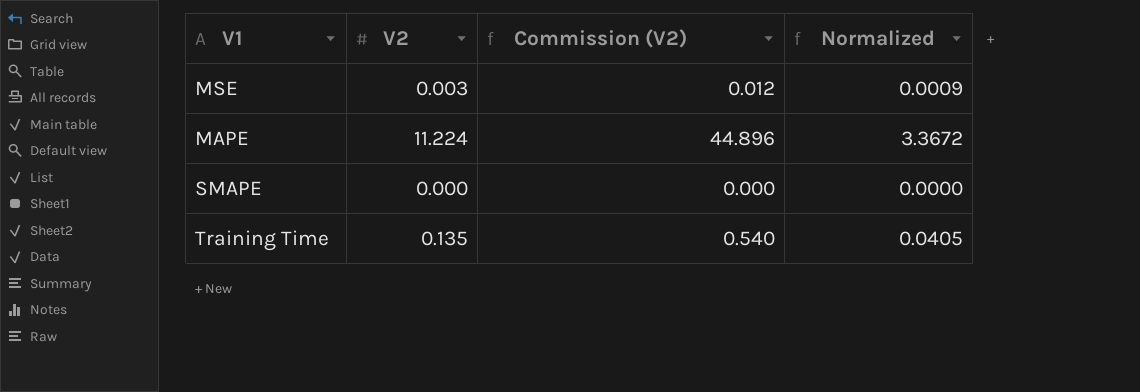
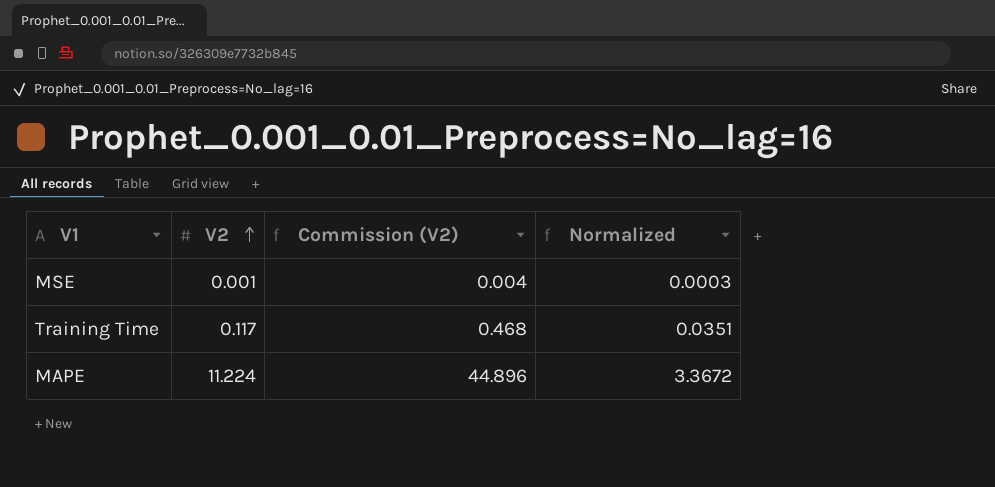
row order: none -> V2 ascending
row SMAPE: 0.000 | 0.000 | 0.0000 -> none
MSE | V2: 0.003 -> 0.001
MSE | Commission (V2): 0.012 -> 0.004
MSE | Normalized: 0.0009 -> 0.0003
Training Time | V2: 0.135 -> 0.117
Training Time | Commission (V2): 0.540 -> 0.468
Training Time | Normalized: 0.0405 -> 0.0351

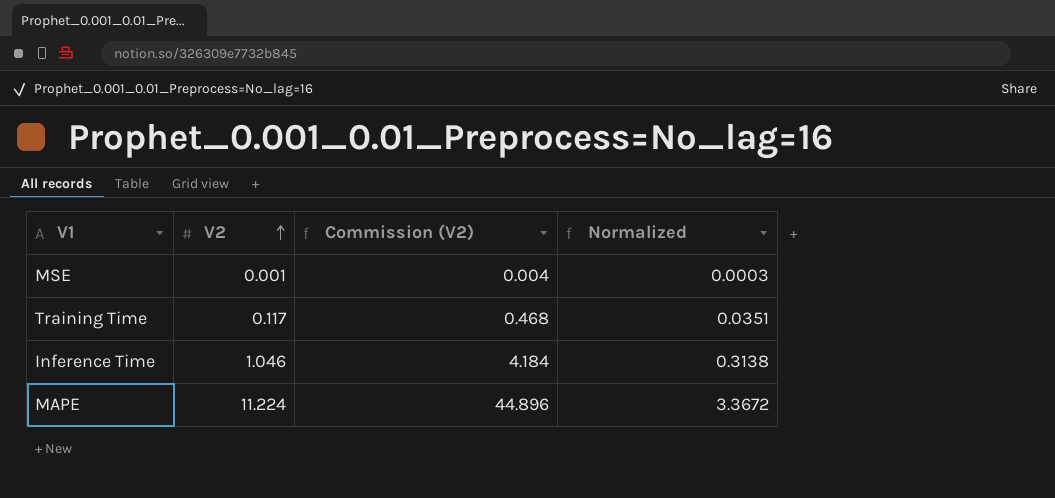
row Inference Time: none -> 1.046 | 4.184 | 0.3138

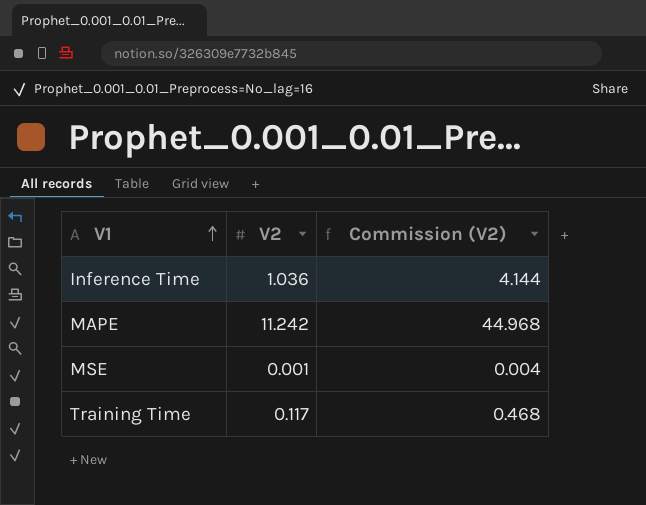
row order: V2 ascending -> V1 ascending
column Normalized | formula: [V2] * 0.3 -> none
Inference Time | V2: 1.046 -> 1.036
Inference Time | Commission (V2): 4.184 -> 4.144
MAPE | V2: 11.224 -> 11.242
MAPE | Commission (V2): 44.896 -> 44.968

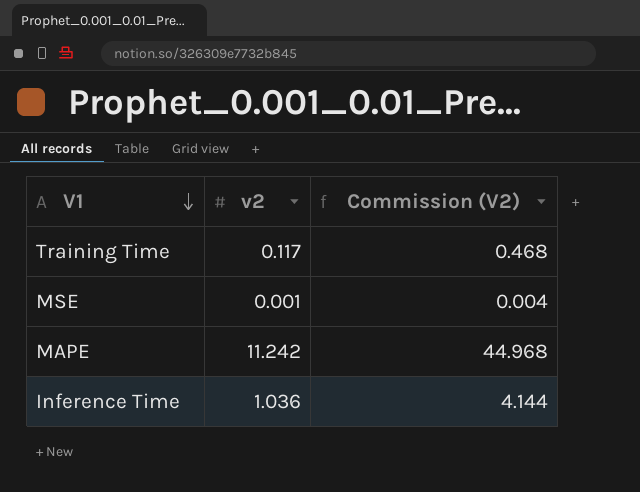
row order: V1 ascending -> V1 descending
column name: V2 -> v2

